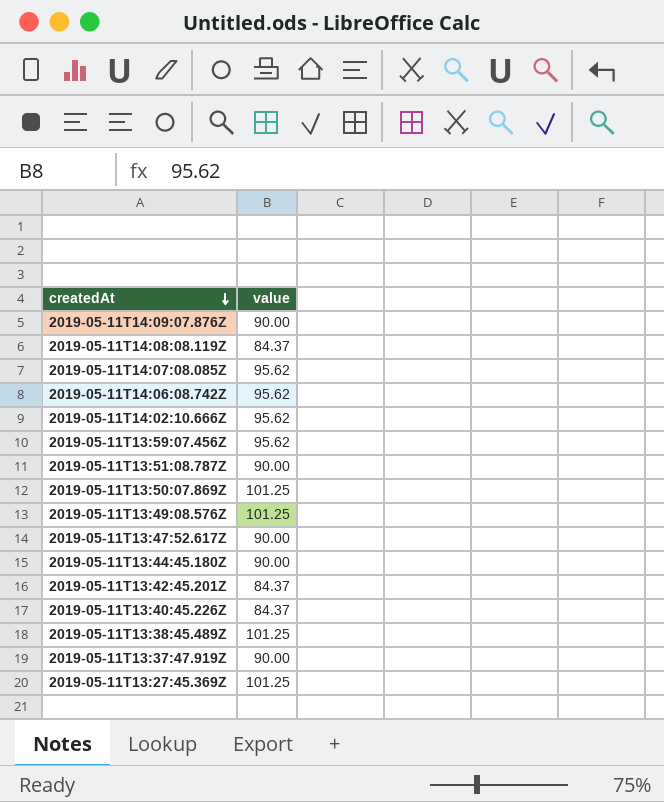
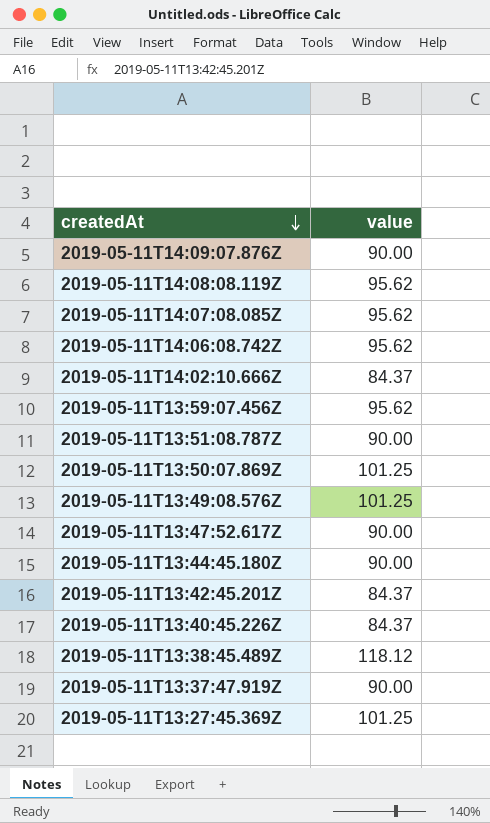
2019-05-11T14:08:08.119Z | value: 84.37 -> 95.62
2019-05-11T14:02:10.666Z | value: 95.62 -> 84.37
2019-05-11T13:38:45.489Z | value: 101.25 -> 118.12

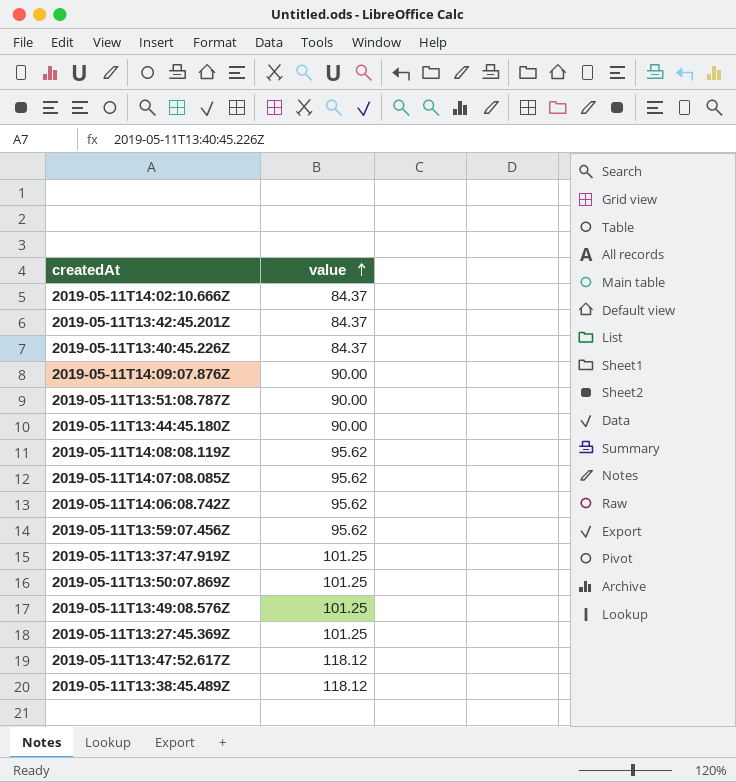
row order: createdAt descending -> value ascending
2019-05-11T13:37:47.919Z | value: 90.00 -> 101.25
2019-05-11T13:47:52.617Z | value: 90.00 -> 118.12

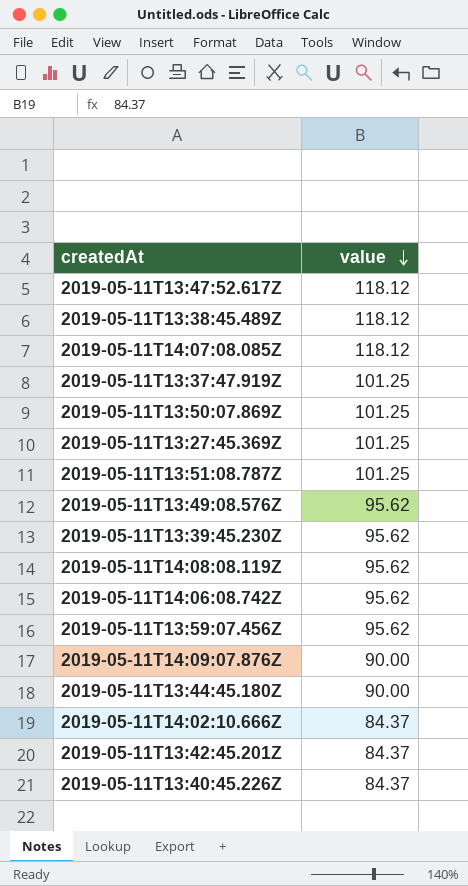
row order: value ascending -> value descending
2019-05-11T14:07:08.085Z | value: 95.62 -> 118.12
2019-05-11T13:51:08.787Z | value: 90.00 -> 101.25
2019-05-11T13:49:08.576Z | value: 101.25 -> 95.62
row 2019-05-11T13:39:45.230Z: none -> 95.62

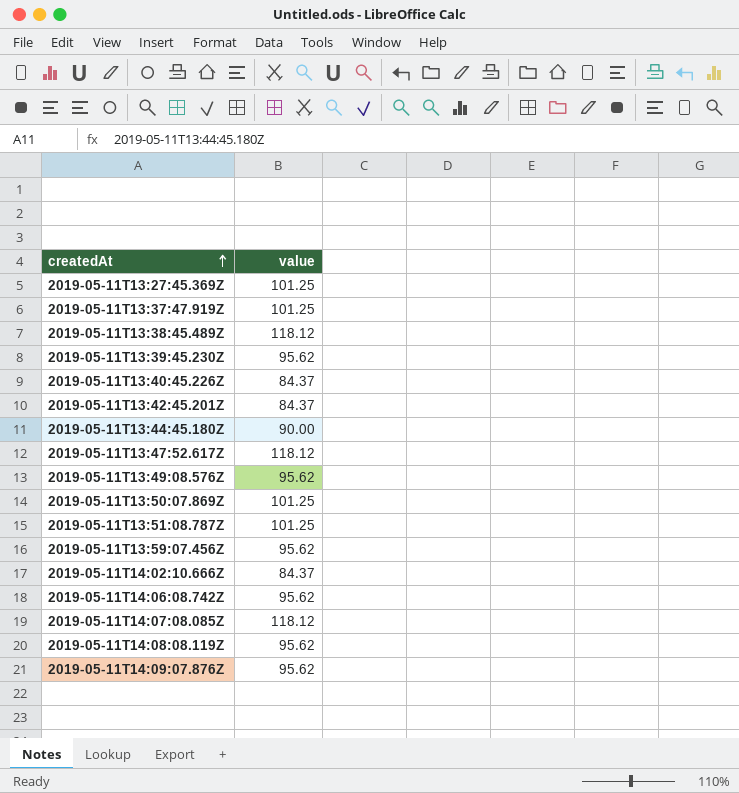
row order: value descending -> createdAt ascending
2019-05-11T14:09:07.876Z | value: 90.00 -> 95.62

